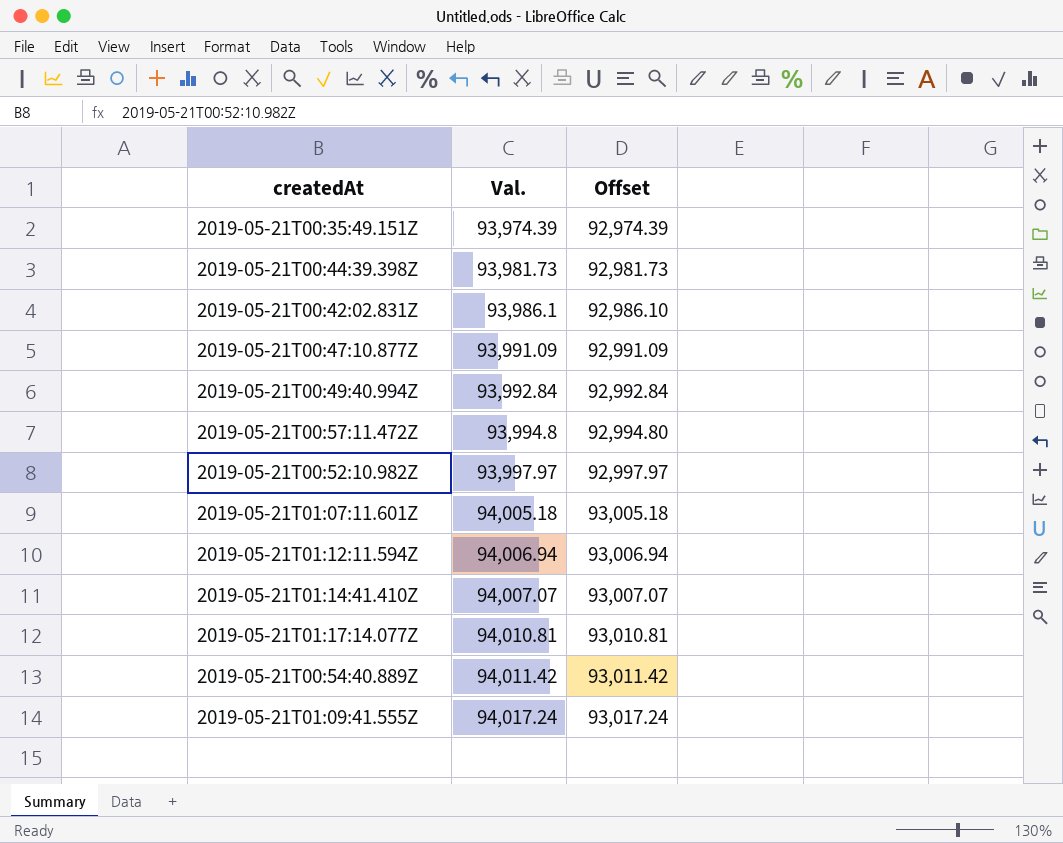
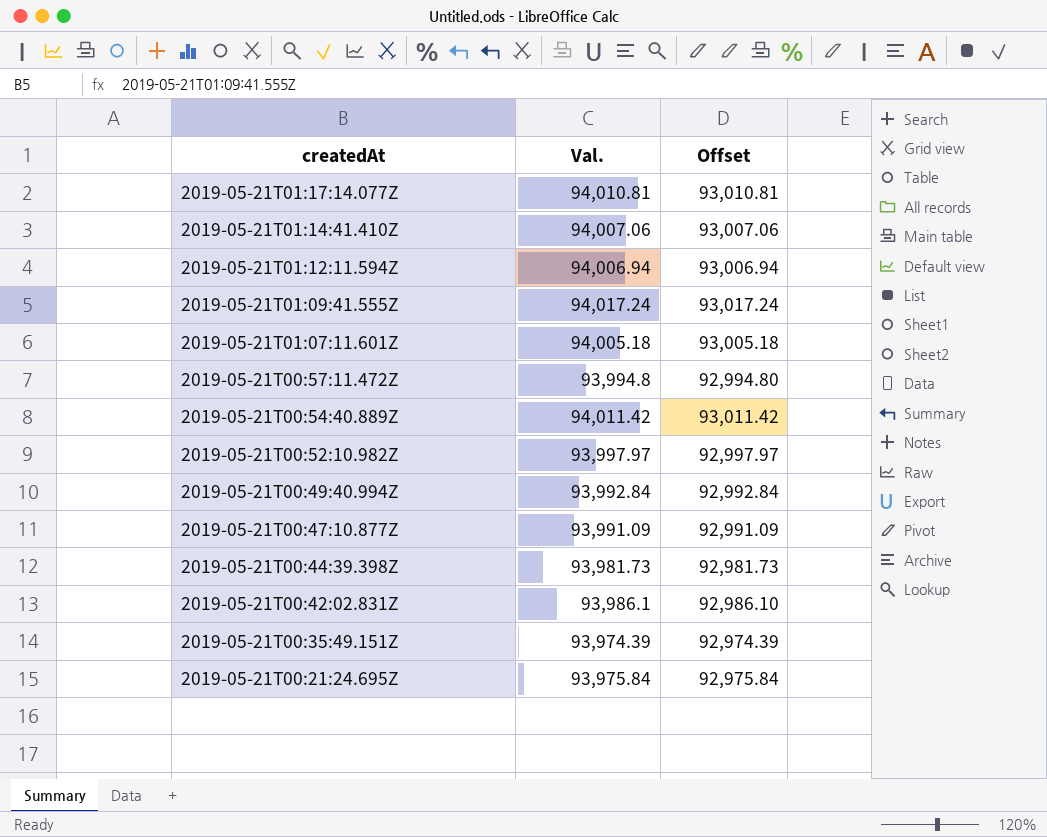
row order: Val. ascending -> createdAt descending
2019-05-21T01:14:41.410Z | Val.: 94,007.07 -> 94,007.06
2019-05-21T01:14:41.410Z | Offset: 93,007.07 -> 93,007.06
row 2019-05-21T00:21:24.695Z: none -> 93,975.84 | 92,975.84

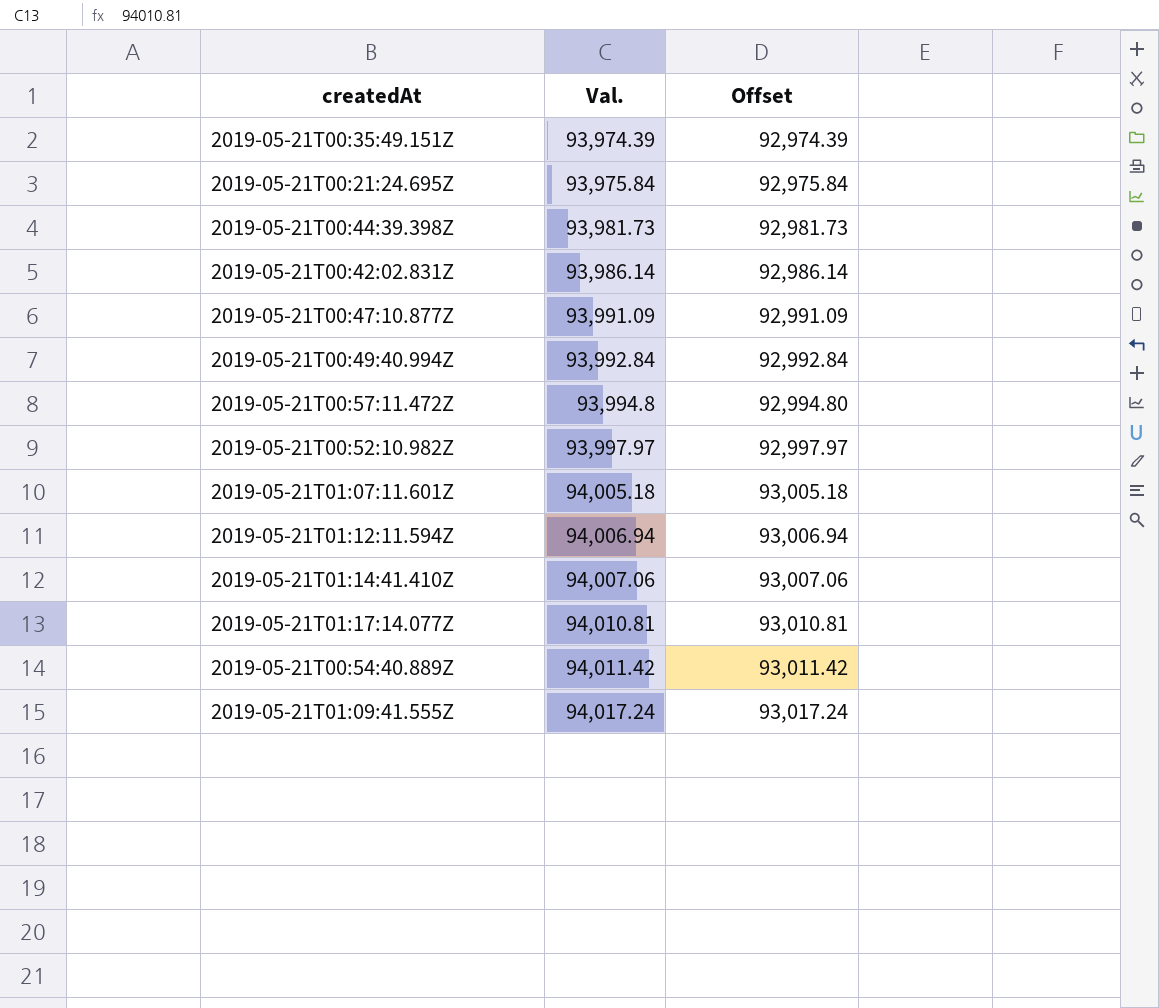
row order: createdAt descending -> Val. ascending
2019-05-21T00:42:02.831Z | Val.: 93,986.1 -> 93,986.14
2019-05-21T00:42:02.831Z | Offset: 92,986.10 -> 92,986.14

